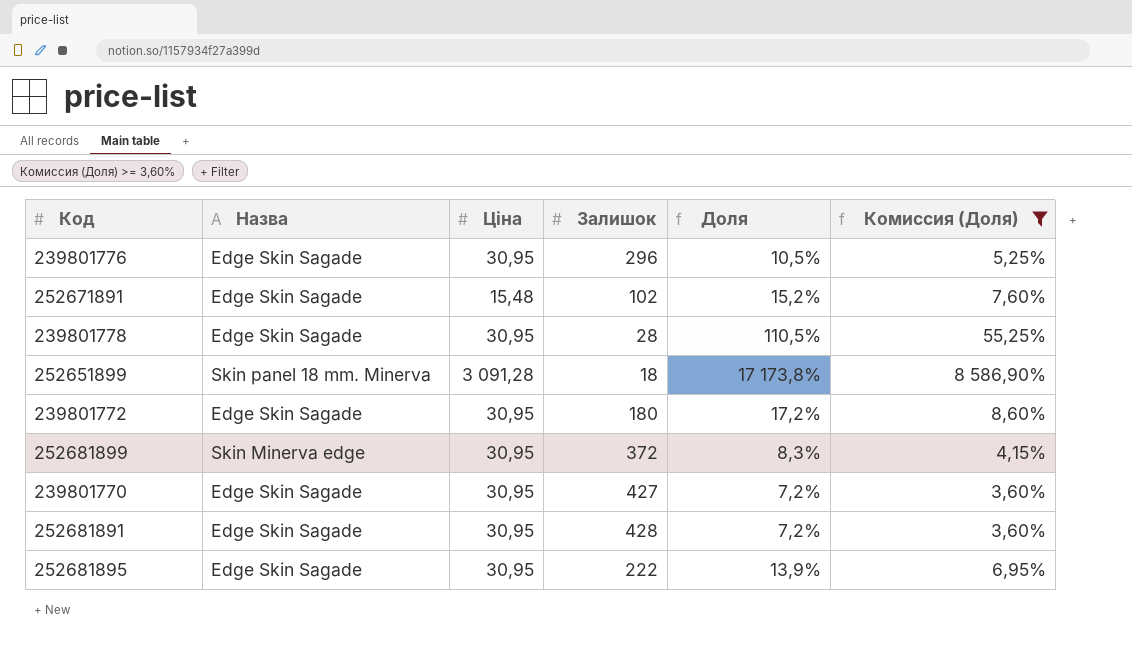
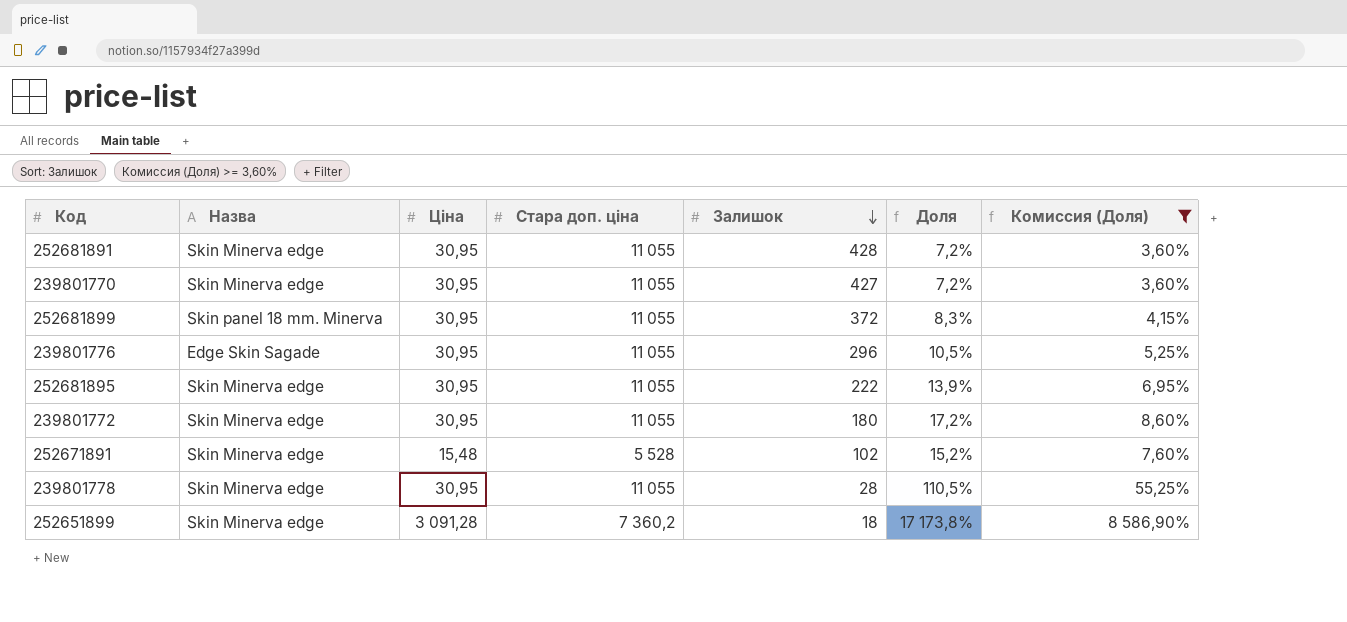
row order: none -> Залишок descending
column Стара доп. ціна | position: none -> 4
252681891 | Назва: Edge Skin Sagade -> Skin Minerva edge
239801770 | Назва: Edge Skin Sagade -> Skin Minerva edge
252681899 | Назва: Skin Minerva edge -> Skin panel 18 mm. Minerva
252681895 | Назва: Edge Skin Sagade -> Skin Minerva edge
239801772 | Назва: Edge Skin Sagade -> Skin Minerva edge
252671891 | Назва: Edge Skin Sagade -> Skin Minerva edge
239801778 | Назва: Edge Skin Sagade -> Skin Minerva edge
252651899 | Назва: Skin panel 18 mm. Minerva -> Skin Minerva edge

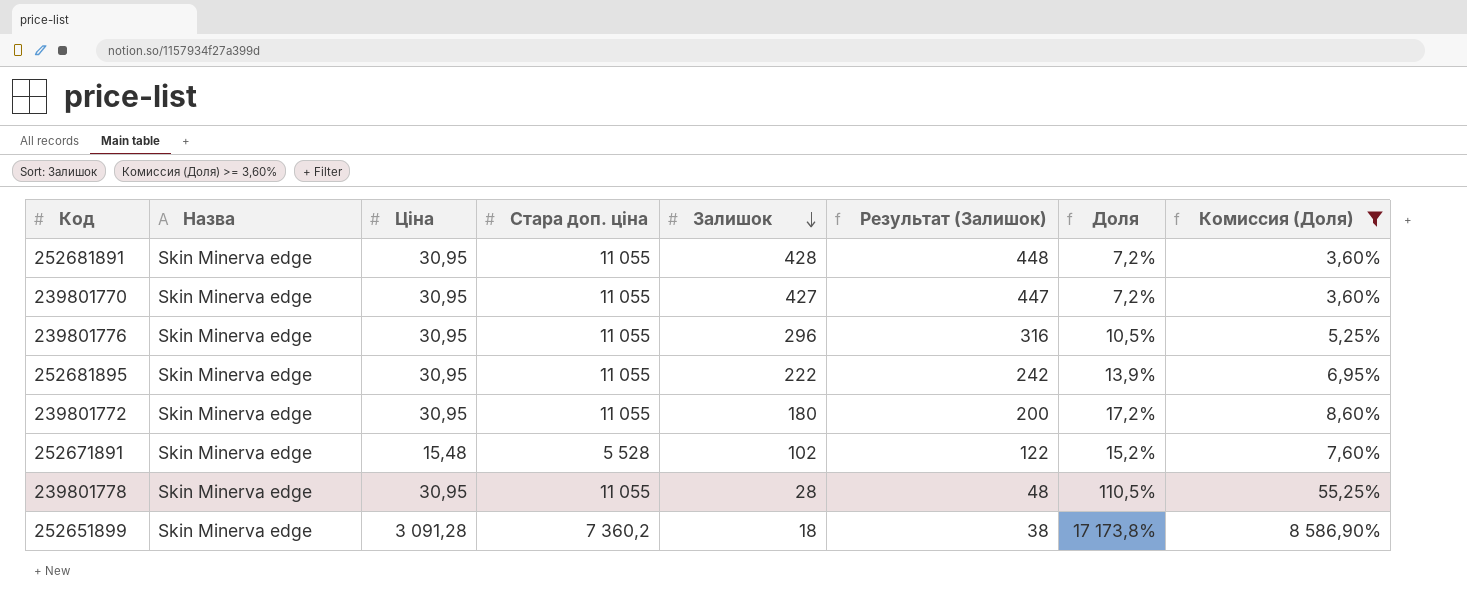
column Результат (Залишок) | formula: none -> [Залишок] + 20
row 252681899: Skin panel 18 mm. Minerva | 30,95 | 11 055 | 372 | 8,3% | 4,15% -> none
239801776 | Назва: Edge Skin Sagade -> Skin Minerva edge

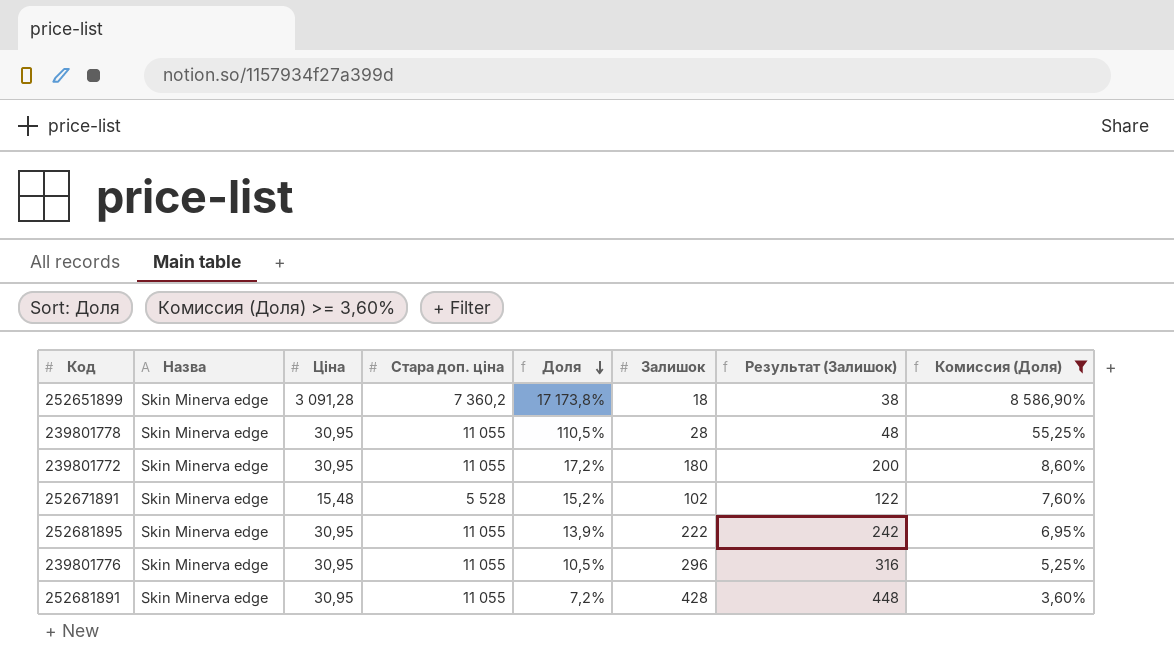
row order: Залишок descending -> Доля descending
column Доля | position: 7 -> 5
row 239801770: Skin Minerva edge | 30,95 | 11 055 | 427 | 447 | 7,2% | 3,60% -> none

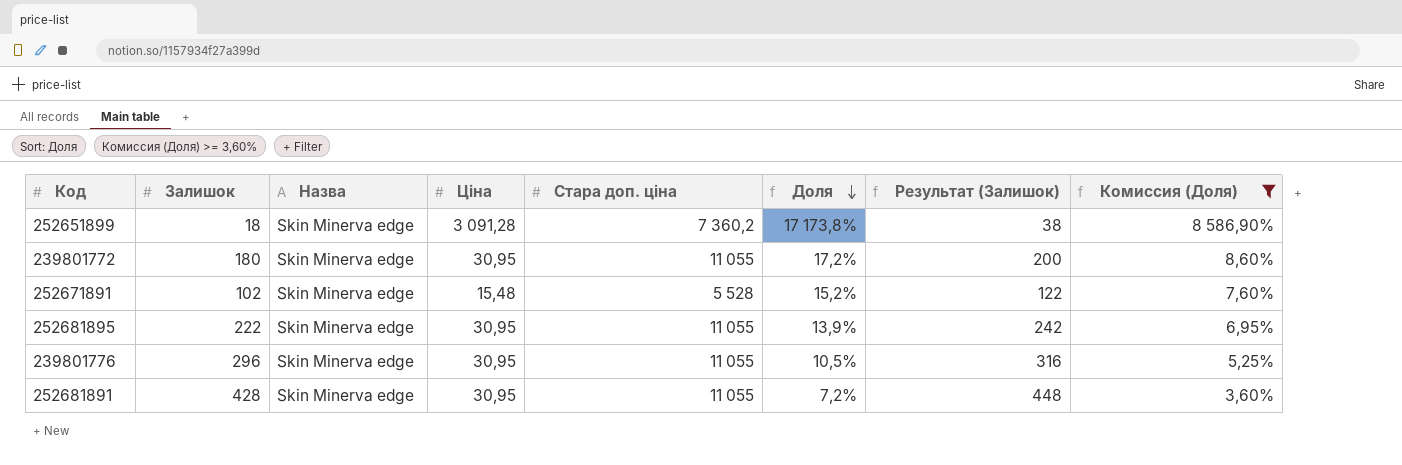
column Залишок | position: 6 -> 2
row 239801778: Skin Minerva edge | 30,95 | 11 055 | 110,5% | 28 | 48 | 55,25% -> none

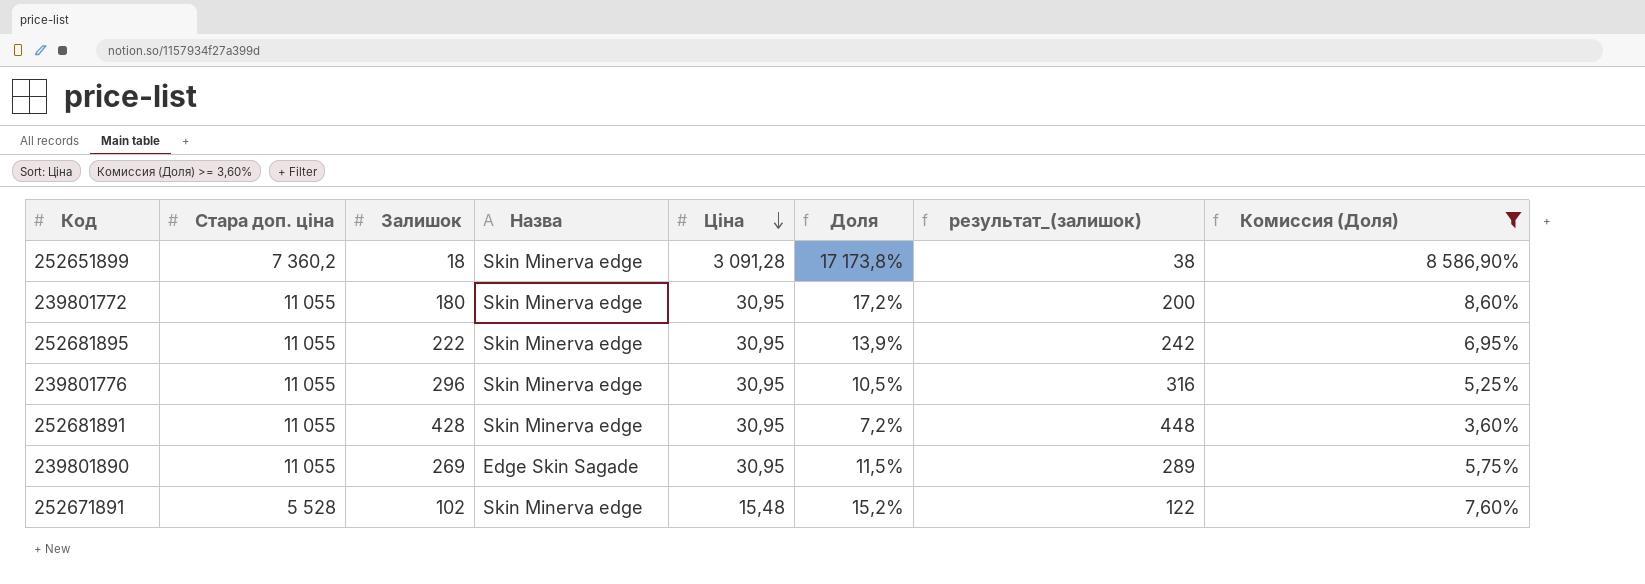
row order: Доля descending -> Ціна descending
column Стара доп. ціна | position: 5 -> 2
column name: Результат (Залишок) -> результат_(залишок)
row 239801890: none -> 11 055 | 269 | Edge Skin Sagade | 30,95 | 11,5% | 289 | 5,75%

